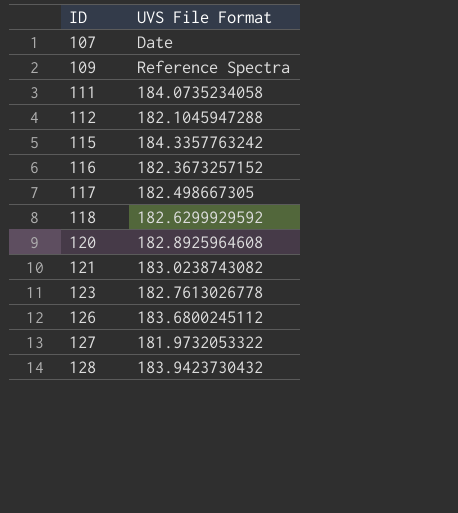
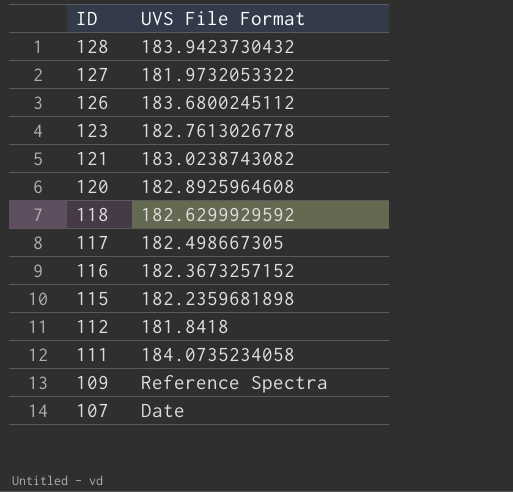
row order: ID ascending -> ID descending
115 | UVS File Format: 184.3357763242 -> 182.2359681898
112 | UVS File Format: 182.1045947288 -> 181.8418

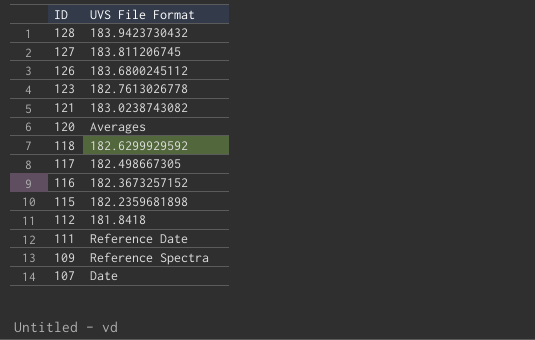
127 | UVS File Format: 181.9732053322 -> 183.811206745
120 | UVS File Format: 182.8925964608 -> Averages
111 | UVS File Format: 184.0735234058 -> Reference Date

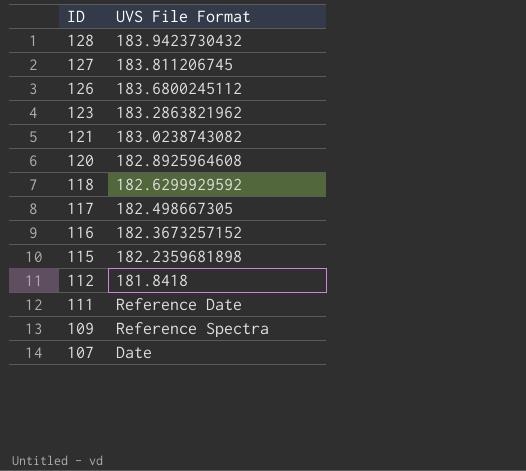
123 | UVS File Format: 182.7613026778 -> 183.2863821962
120 | UVS File Format: Averages -> 182.8925964608

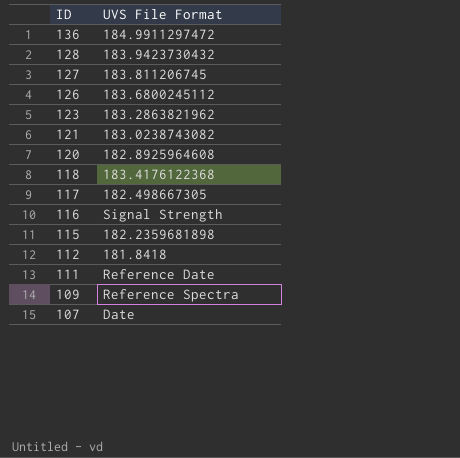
row 136: none -> 184.9911297472
118 | UVS File Format: 182.6299929592 -> 183.4176122368
116 | UVS File Format: 182.3673257152 -> Signal Strength

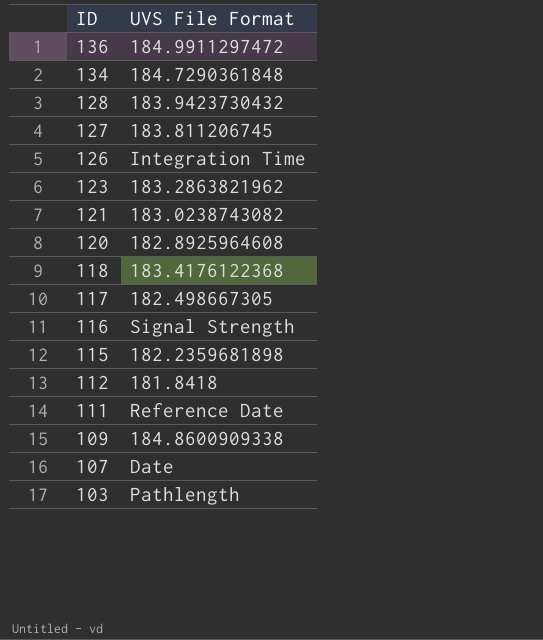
row 134: none -> 184.7290361848
126 | UVS File Format: 183.6800245112 -> Integration Time
109 | UVS File Format: Reference Spectra -> 184.8600909338
row 103: none -> Pathlength

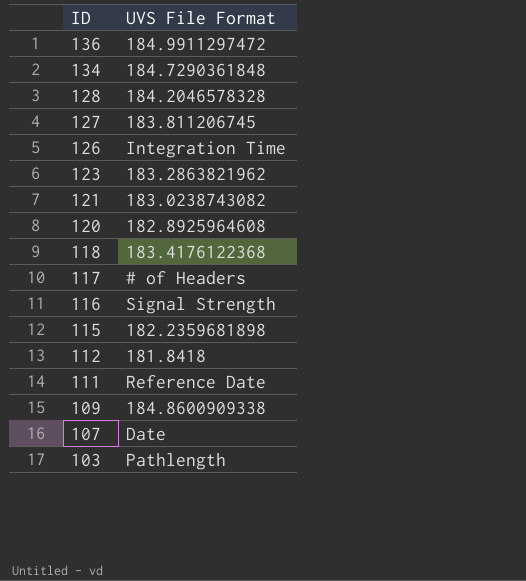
128 | UVS File Format: 183.9423730432 -> 184.2046578328
117 | UVS File Format: 182.498667305 -> # of Headers

